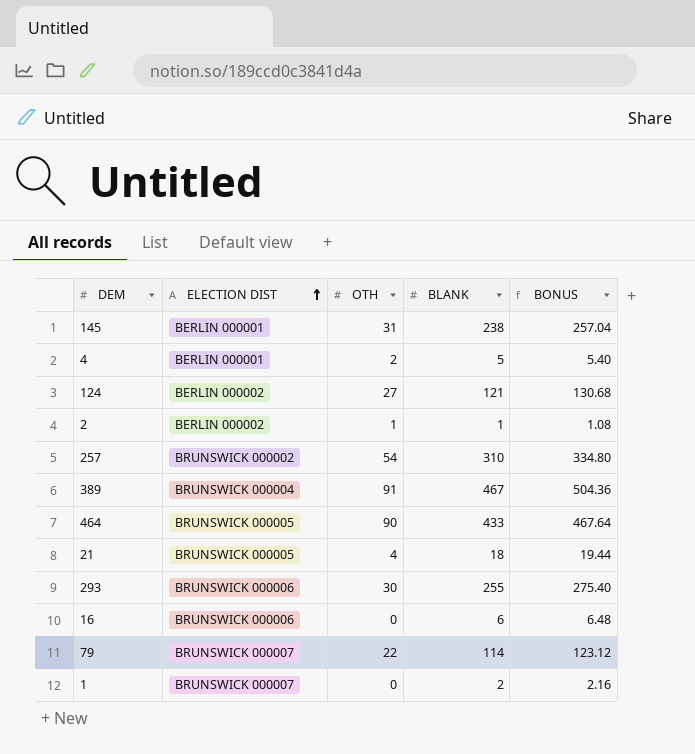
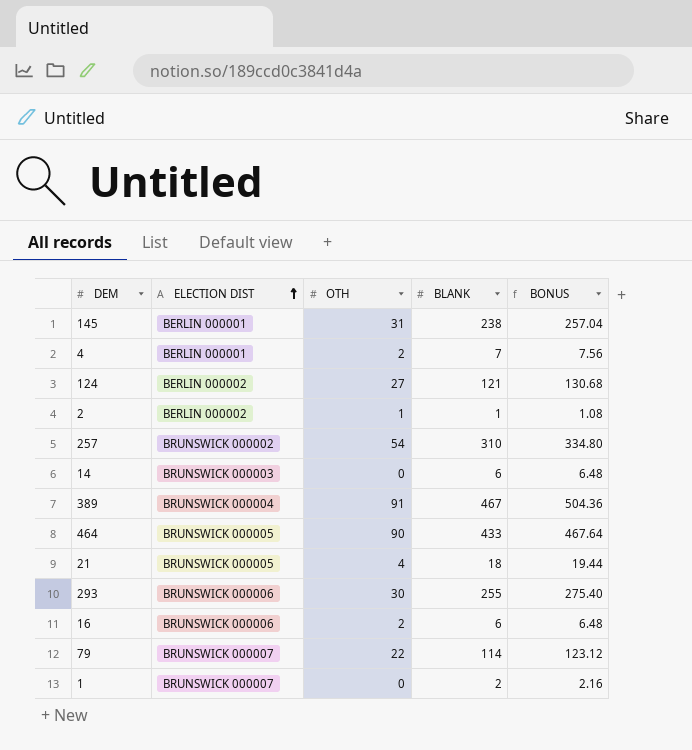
4 | BLANK: 5 -> 7
4 | BONUS: 5.40 -> 7.56
row 14: none -> BRUNSWICK 000003 | 0 | 6 | 6.48
16 | OTH: 0 -> 2

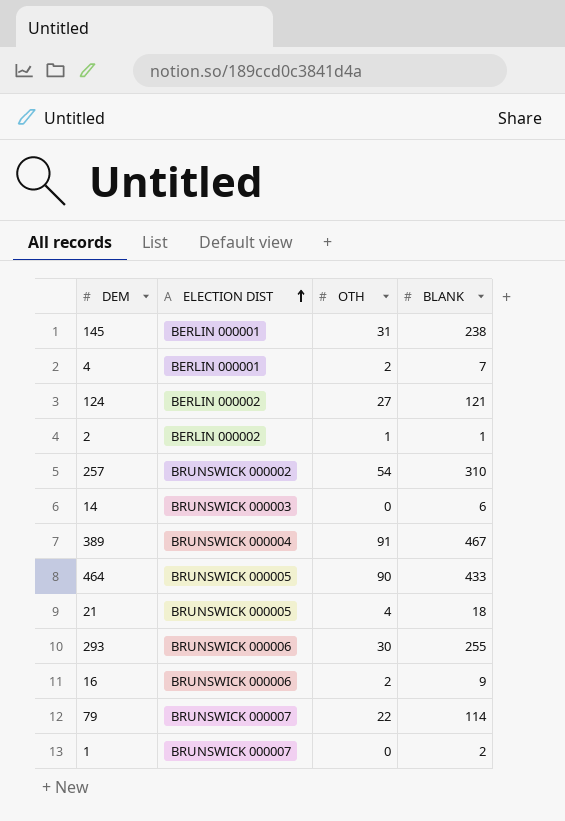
column BONUS | formula: [BLANK] * 1.08 -> none
16 | BLANK: 6 -> 9

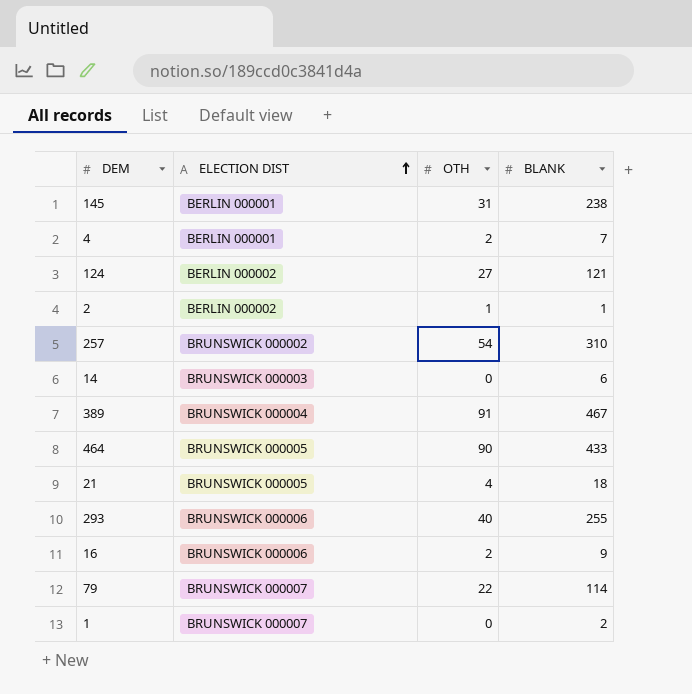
293 | OTH: 30 -> 40

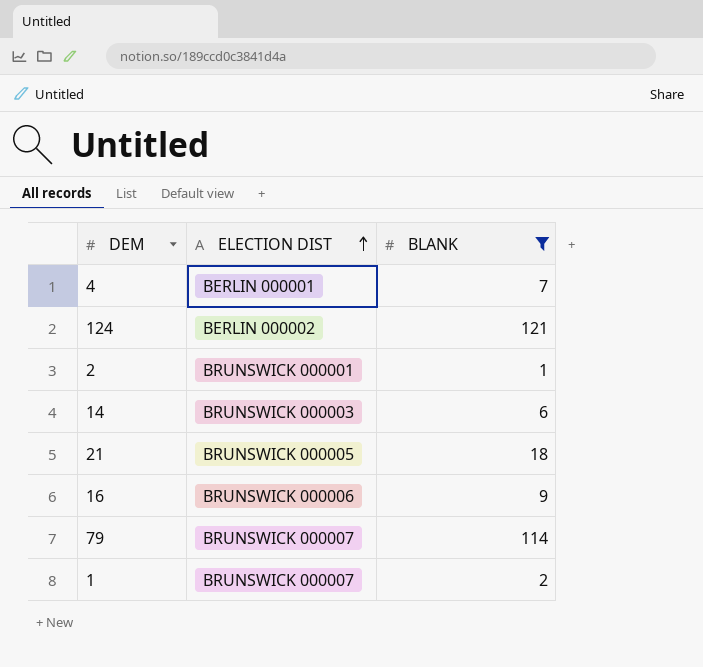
filter: none -> BLANK <= 121
column OTH | position: 3 -> none
2 | ELECTION DIST: BERLIN 000002 -> BRUNSWICK 000001

